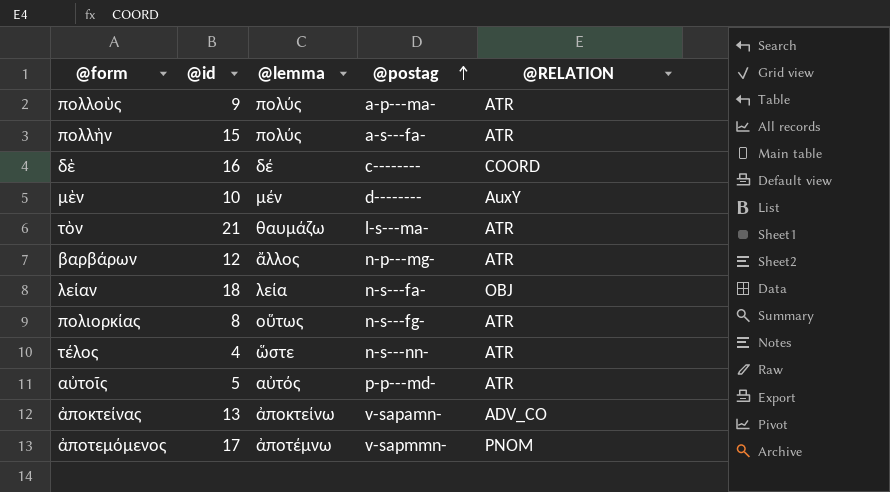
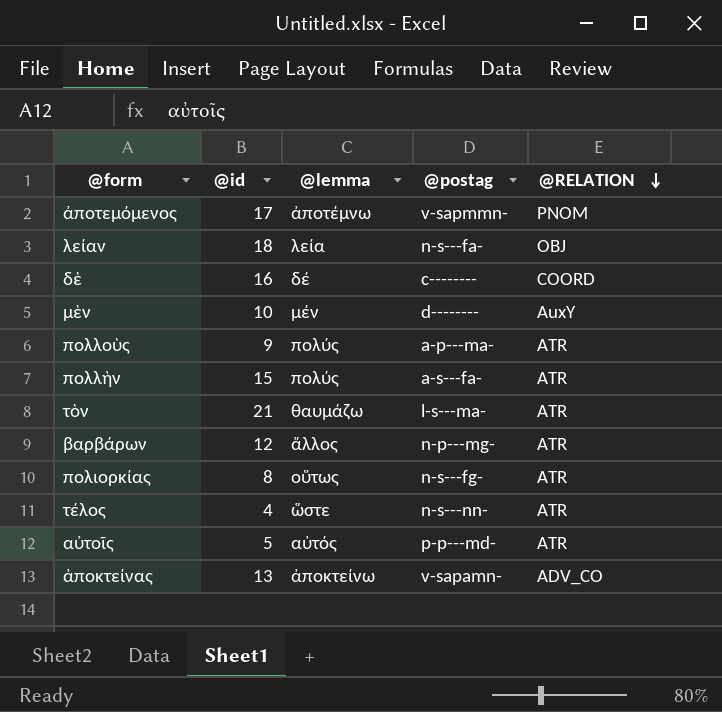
row order: @postag ascending -> @RELATION descending

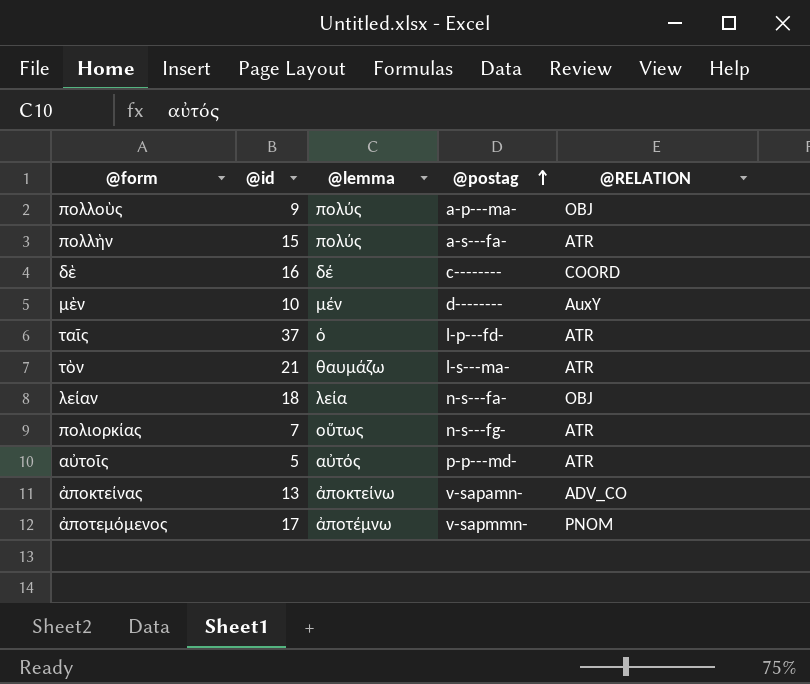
row order: @RELATION descending -> @postag ascending
row βαρβάρων: 12 | ἄλλος | n-p---mg- | ATR -> none
row τέλος: 4 | ὥστε | n-s---nn- | ATR -> none
πολλοὺς | @RELATION: ATR -> OBJ
row ταῖς: none -> 37 | ὁ | l-p---fd- | ATR
πολιορκίας | @id: 8 -> 7

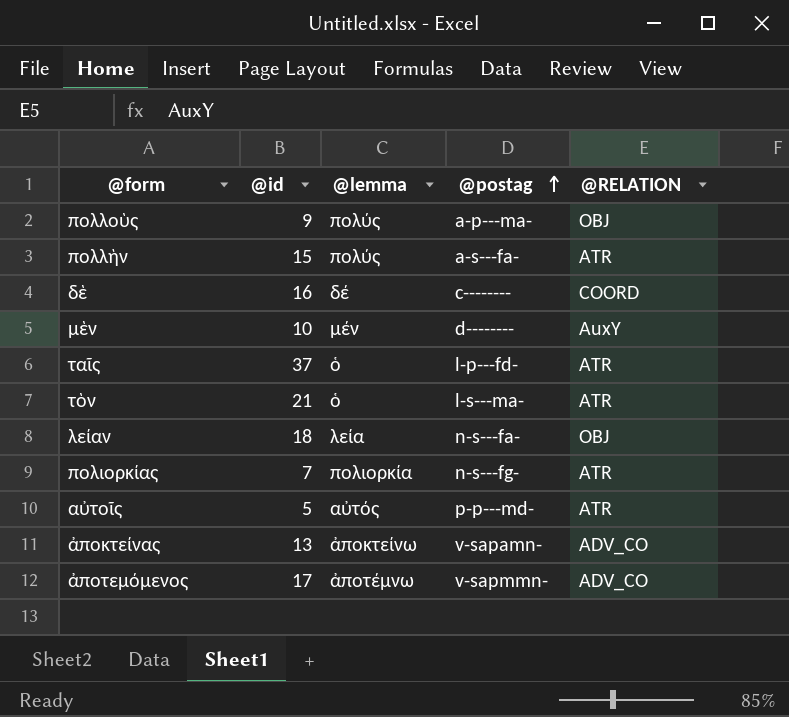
τὸν | @lemma: θαυμάζω -> ὁ
πολιορκίας | @lemma: οὕτως -> πολιορκία
ἀποτεμόμενος | @RELATION: PNOM -> ADV_CO

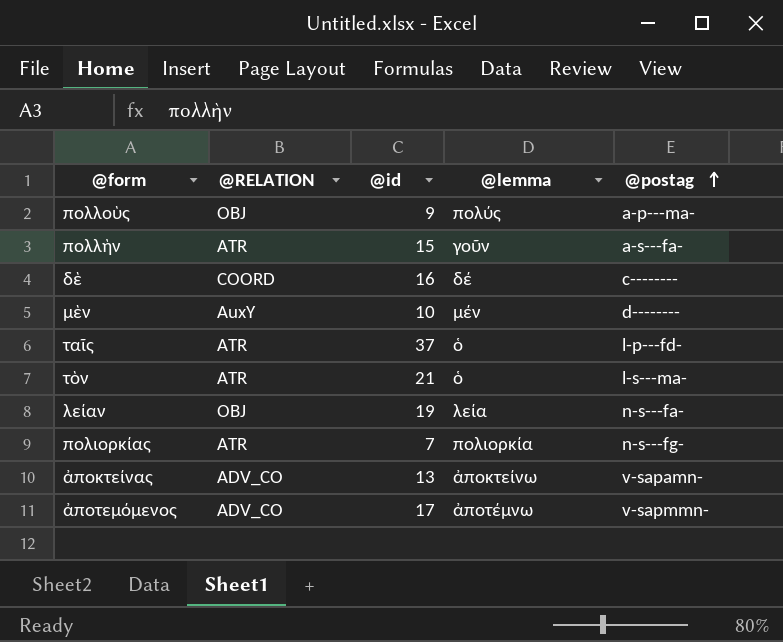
column @RELATION | position: 5 -> 2
row αὐτοῖς: 5 | αὐτός | p-p---md- | ATR -> none
πολλὴν | @lemma: πολύς -> γοῦν
λείαν | @id: 18 -> 19

